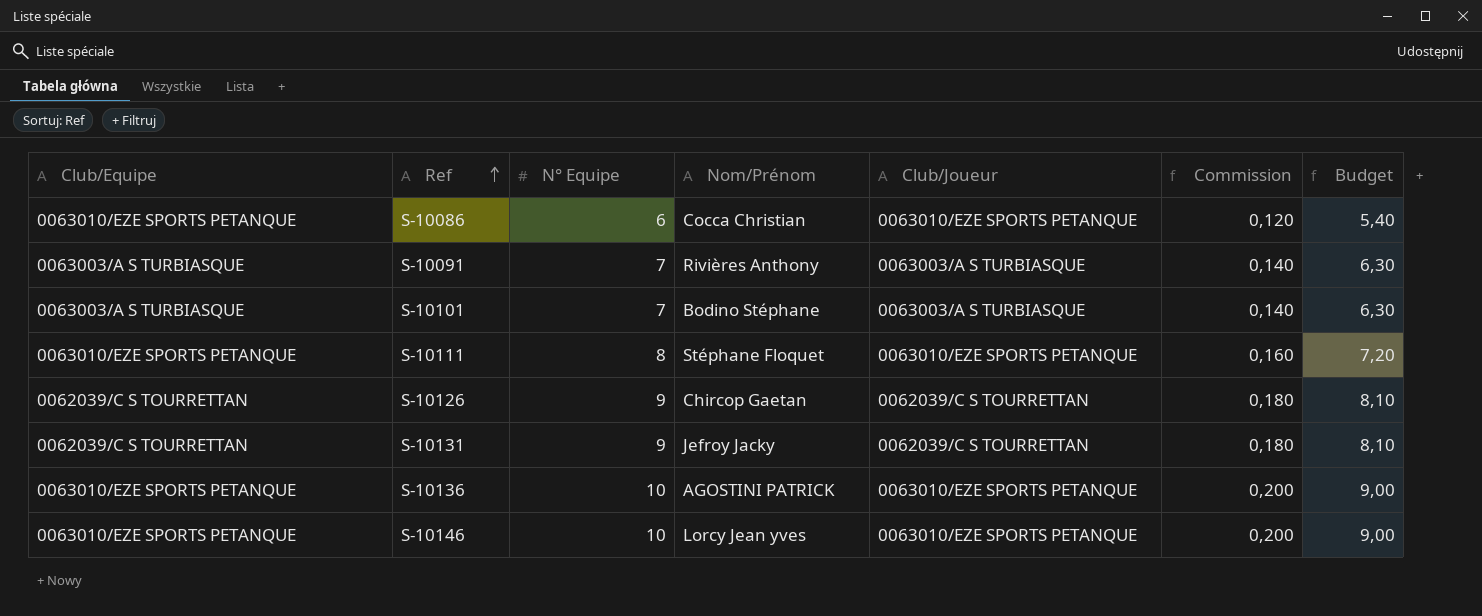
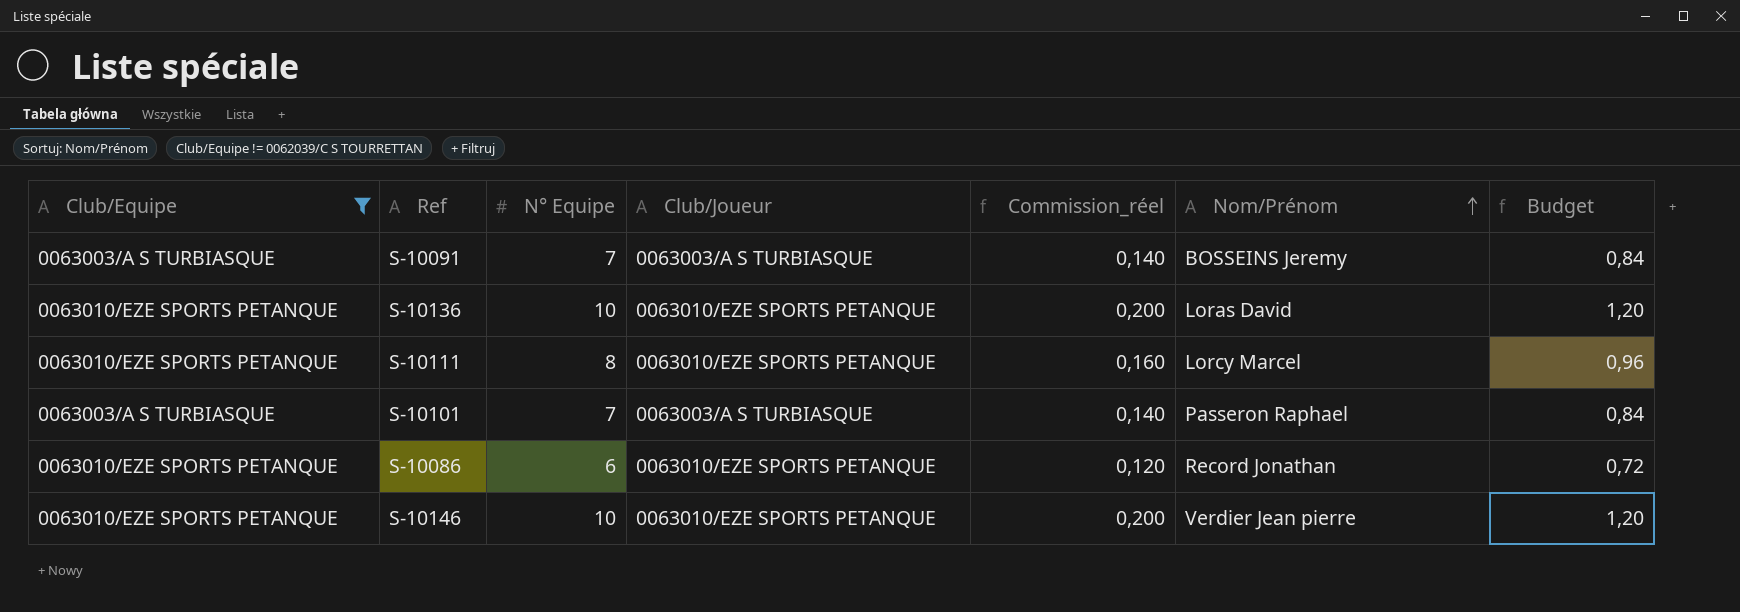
filter: none -> Club/Equipe != 0062039/C S TOURRETTAN
row order: Ref ascending -> Nom/Prénom ascending
column name: Commission -> Commission_réel
column Nom/Prénom | position: 4 -> 6
column Budget | formula: [N° Equipe] * 0,9 -> [N° Equipe] * 0,12
S-10091 | Nom/Prénom: Rivières Anthony -> BOSSEINS Jeremy
S-10136 | Nom/Prénom: AGOSTINI PATRICK -> Loras David
S-10111 | Nom/Prénom: Stéphane Floquet -> Lorcy Marcel
S-10101 | Nom/Prénom: Bodino Stéphane -> Passeron Raphael
S-10086 | Nom/Prénom: Cocca Christian -> Record Jonathan
S-10146 | Nom/Prénom: Lorcy Jean yves -> Verdier Jean pierre

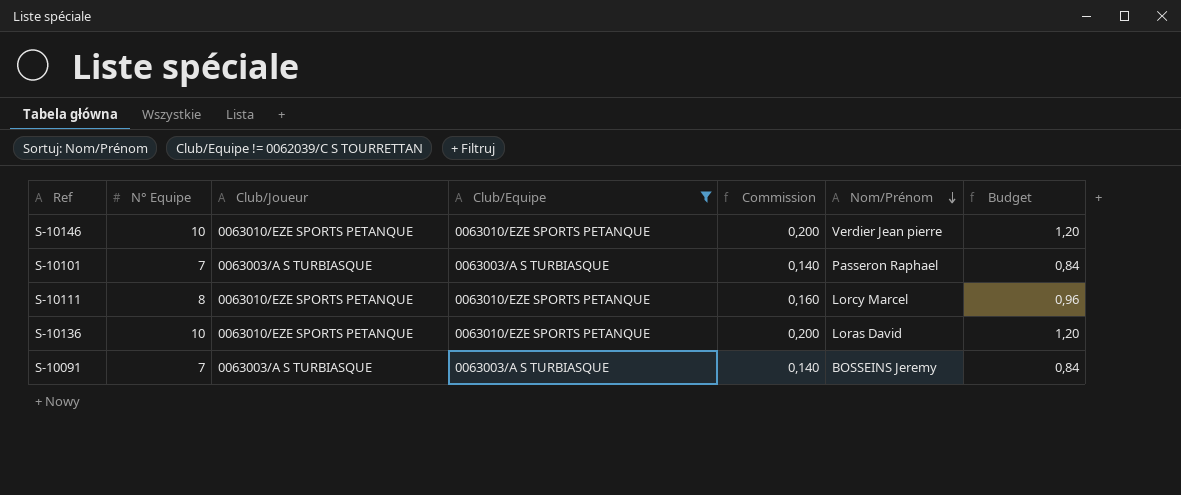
row order: Nom/Prénom ascending -> Nom/Prénom descending
column Club/Equipe | position: 1 -> 4
column name: Commission_réel -> Commission
row S-10086: 0063010/EZE SPORTS PETANQUE | 6 | 0063010/EZE SPORTS PETANQUE | 0,120 | Record Jonathan | 0,72 -> none

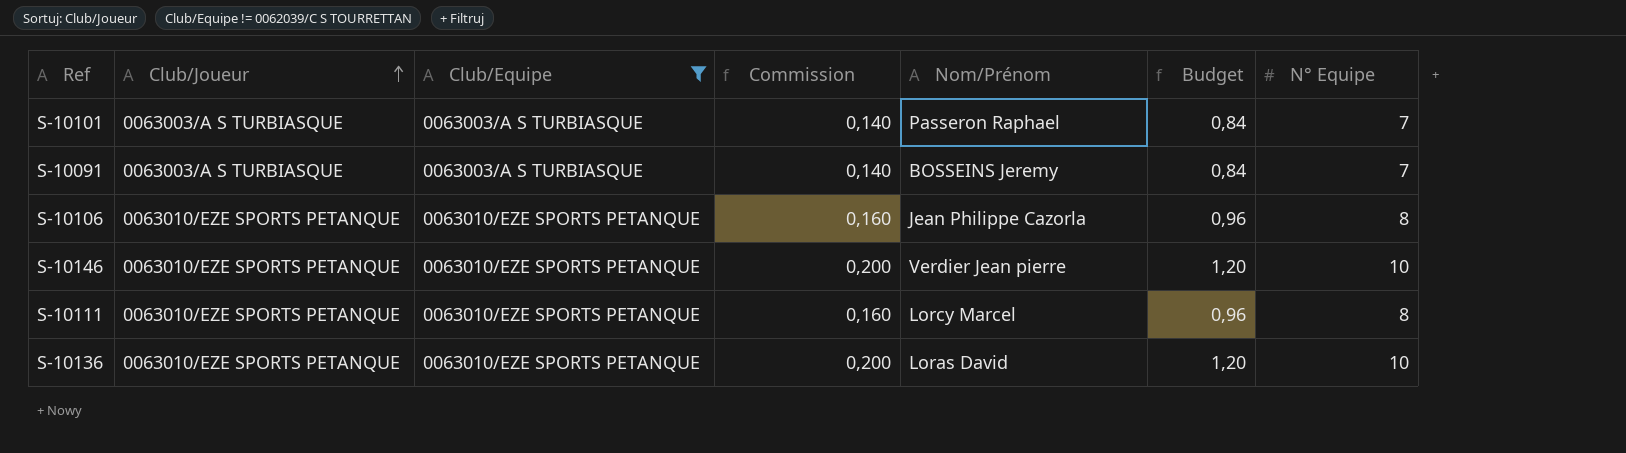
row order: Nom/Prénom descending -> Club/Joueur ascending
column N° Equipe | position: 2 -> 7
row S-10106: none -> 0063010/EZE SPORTS PETANQUE | 0063010/EZE SPORTS PETANQUE | 0,160 | Jean Philippe Cazorla | 0,96 | 8

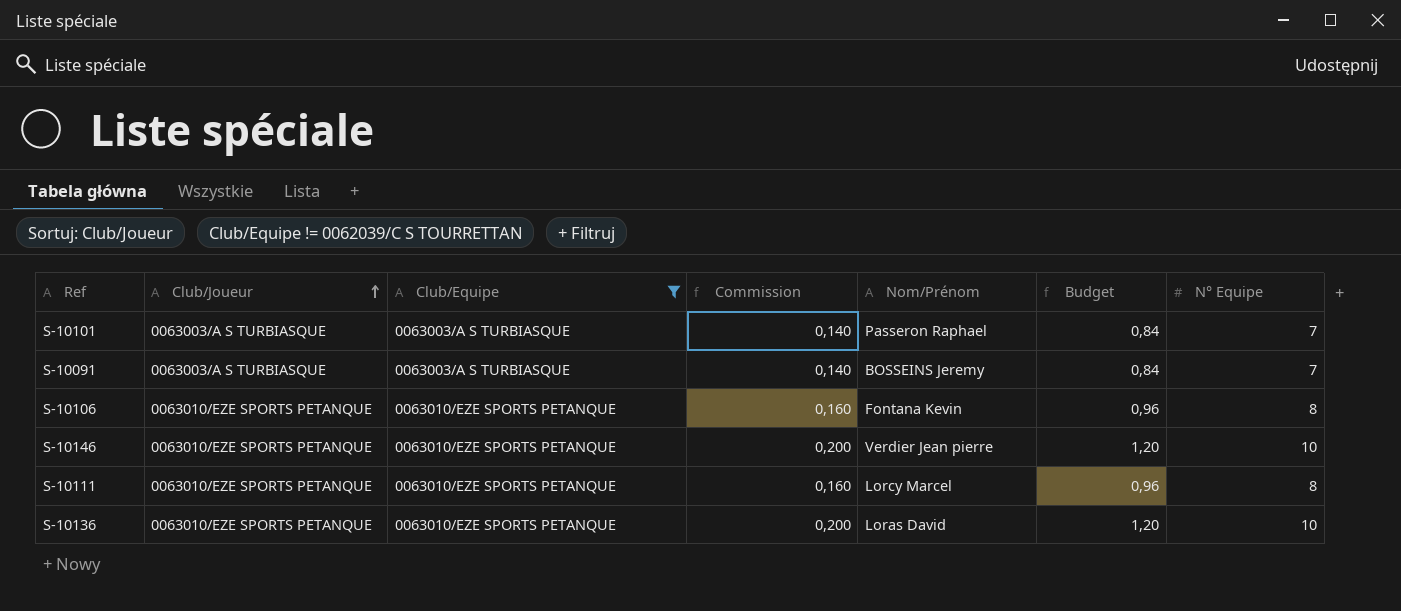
S-10106 | Nom/Prénom: Jean Philippe Cazorla -> Fontana Kevin

